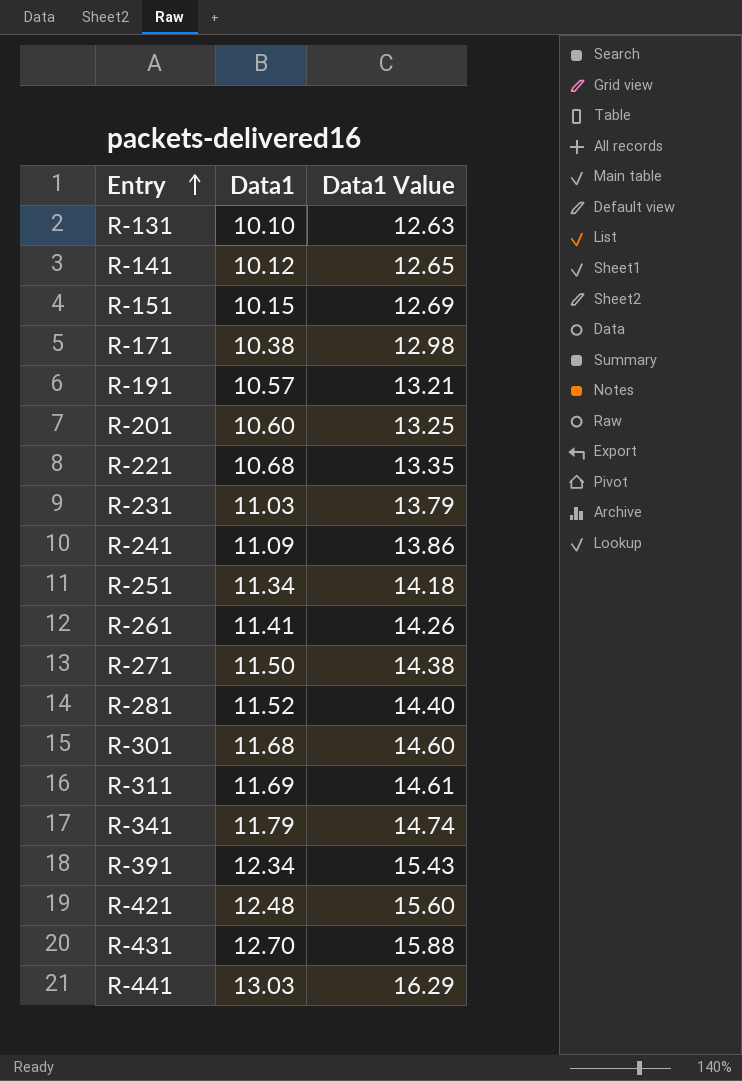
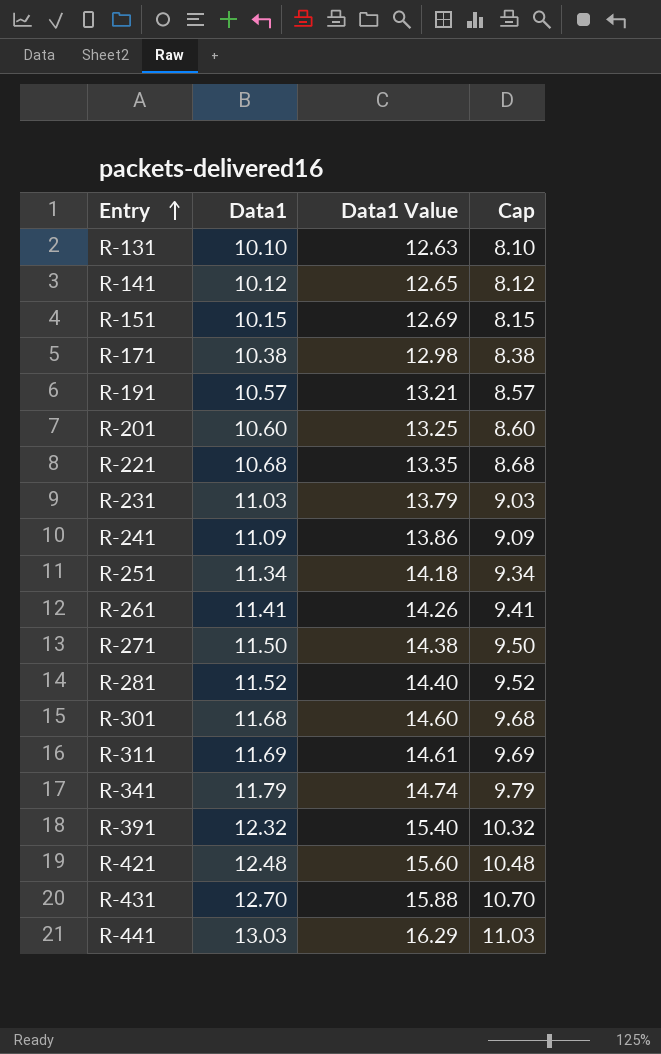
column Cap | formula: none -> [Data1] - 2
R-391 | Data1: 12.34 -> 12.32
R-391 | Data1 Value: 15.43 -> 15.40

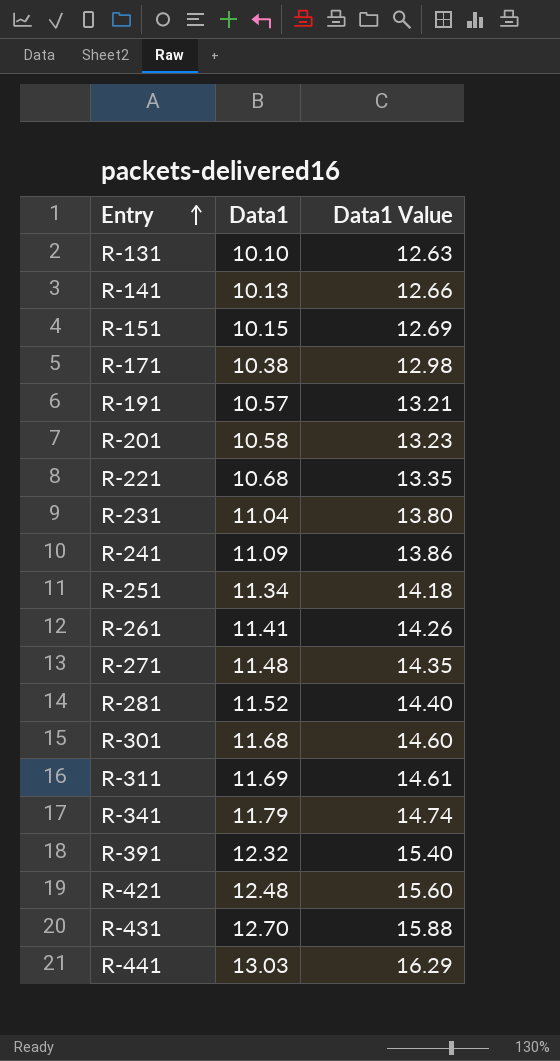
column Cap | formula: [Data1] - 2 -> none
R-141 | Data1: 10.12 -> 10.13
R-141 | Data1 Value: 12.65 -> 12.66
R-201 | Data1: 10.60 -> 10.58
R-201 | Data1 Value: 13.25 -> 13.23
R-231 | Data1: 11.03 -> 11.04
R-231 | Data1 Value: 13.79 -> 13.80
R-271 | Data1: 11.50 -> 11.48
R-271 | Data1 Value: 14.38 -> 14.35

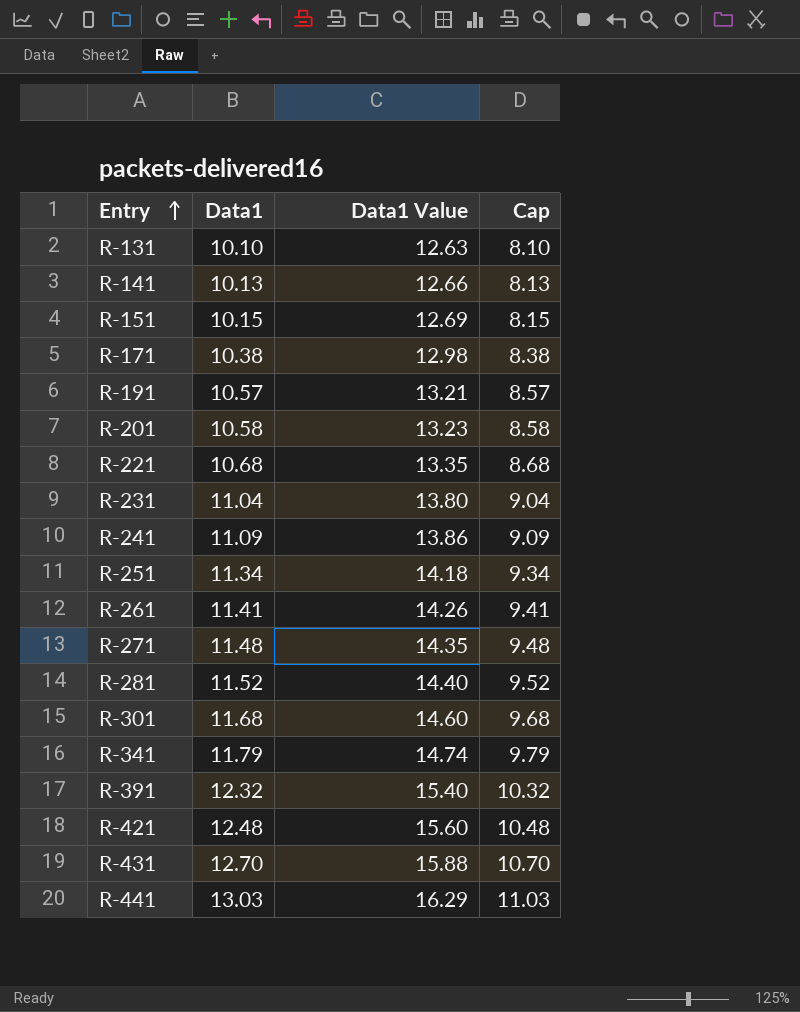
column Cap | formula: none -> [Data1] - 2
row R-311: 11.69 | 14.61 -> none

